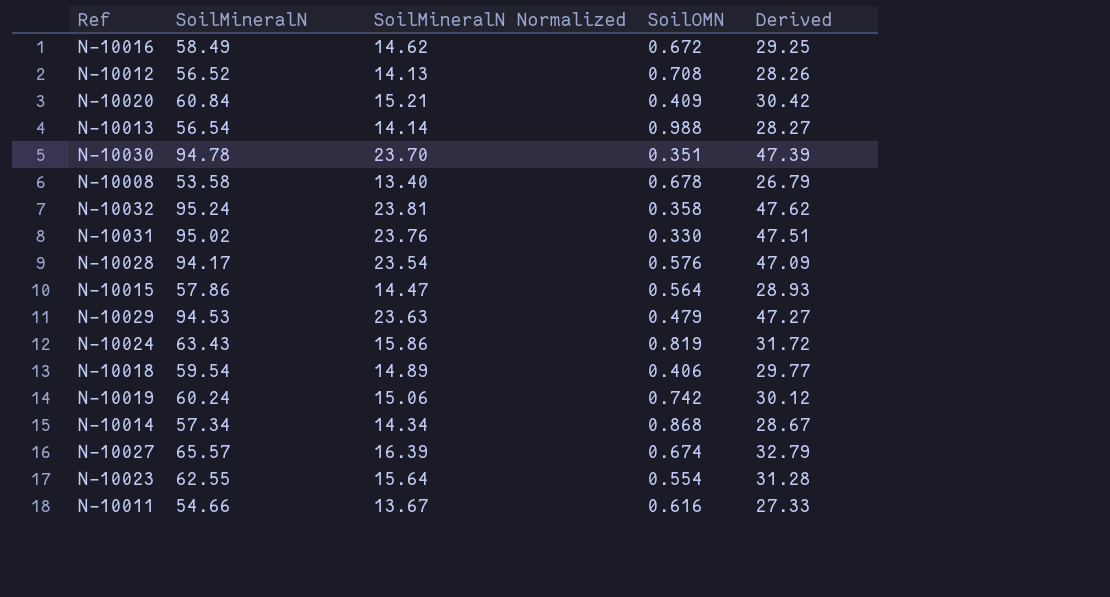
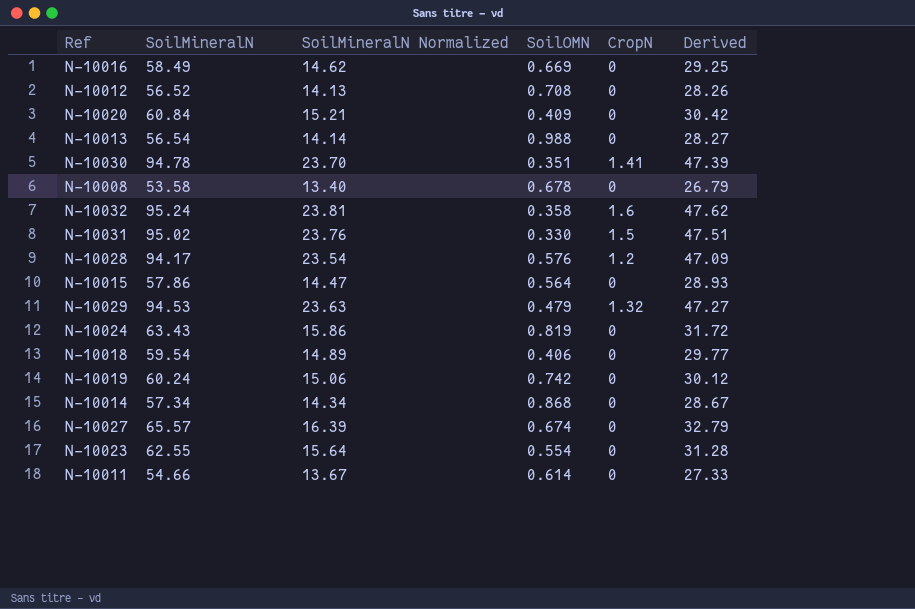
column CropN | position: none -> 5
N-10016 | SoilOMN: 0.672 -> 0.669
N-10011 | SoilOMN: 0.616 -> 0.614

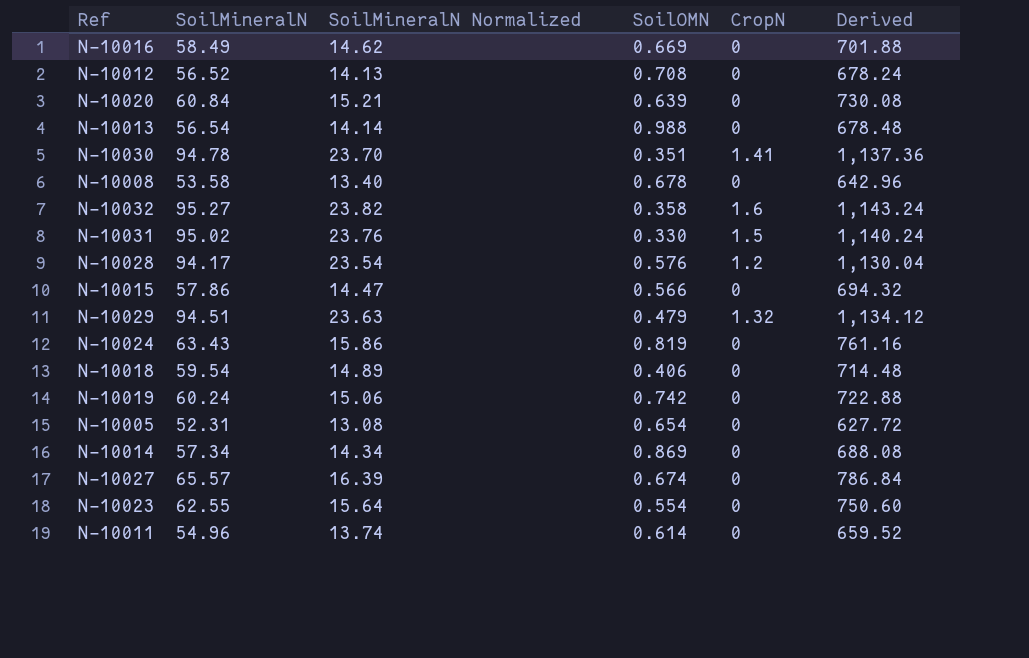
column Derived | formula: [SoilMineralN] * 0.5 -> [SoilMineralN] * 12
N-10020 | SoilOMN: 0.409 -> 0.639
N-10032 | SoilMineralN: 95.24 -> 95.27
N-10032 | SoilMineralN Normalized: 23.81 -> 23.82
N-10015 | SoilOMN: 0.564 -> 0.566
N-10029 | SoilMineralN: 94.53 -> 94.51
row N-10005: none -> 52.31 | 13.08 | 0.654 | 0 | 627.72
N-10014 | SoilOMN: 0.868 -> 0.869
N-10011 | SoilMineralN: 54.66 -> 54.96
N-10011 | SoilMineralN Normalized: 13.67 -> 13.74

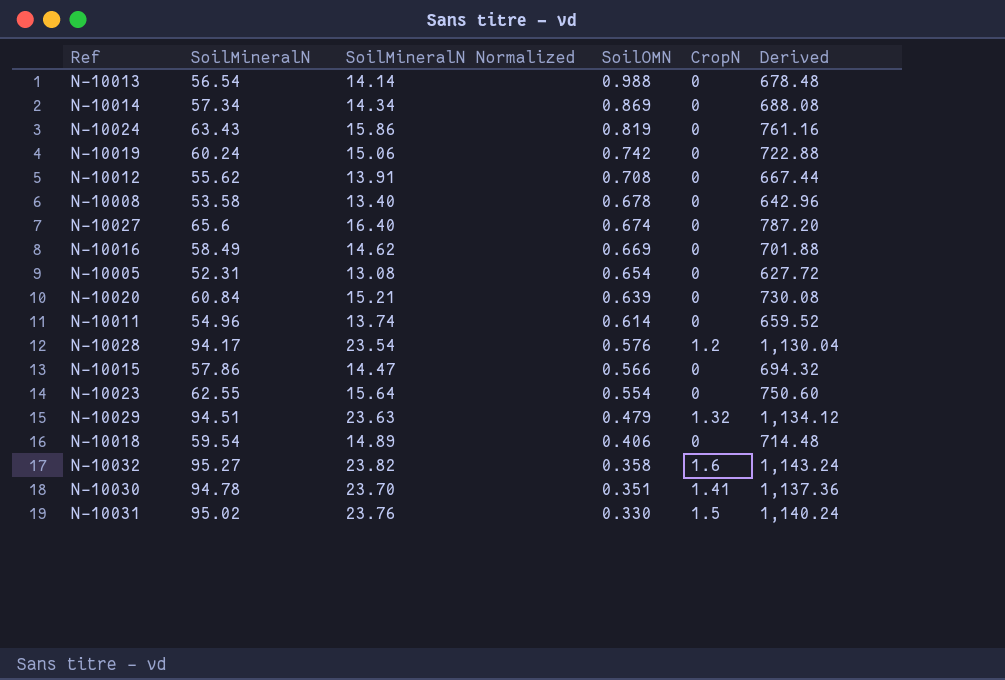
row order: none -> SoilOMN descending
N-10012 | SoilMineralN: 56.52 -> 55.62
N-10012 | SoilMineralN Normalized: 14.13 -> 13.91
N-10012 | Derived: 678.24 -> 667.44
N-10027 | SoilMineralN: 65.57 -> 65.6
N-10027 | SoilMineralN Normalized: 16.39 -> 16.40
N-10027 | Derived: 786.84 -> 787.20

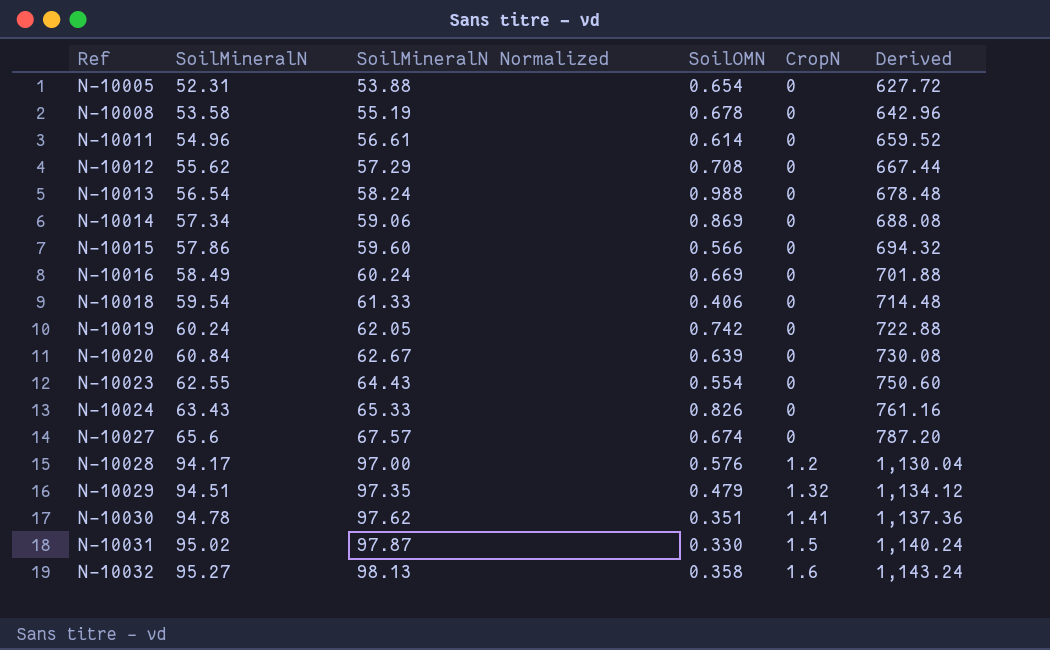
row order: SoilOMN descending -> Ref ascending
column SoilMineralN Normalized | formula: [SoilMineralN] * 0.25 -> [SoilMineralN] * 1.03
N-10024 | SoilOMN: 0.819 -> 0.826

